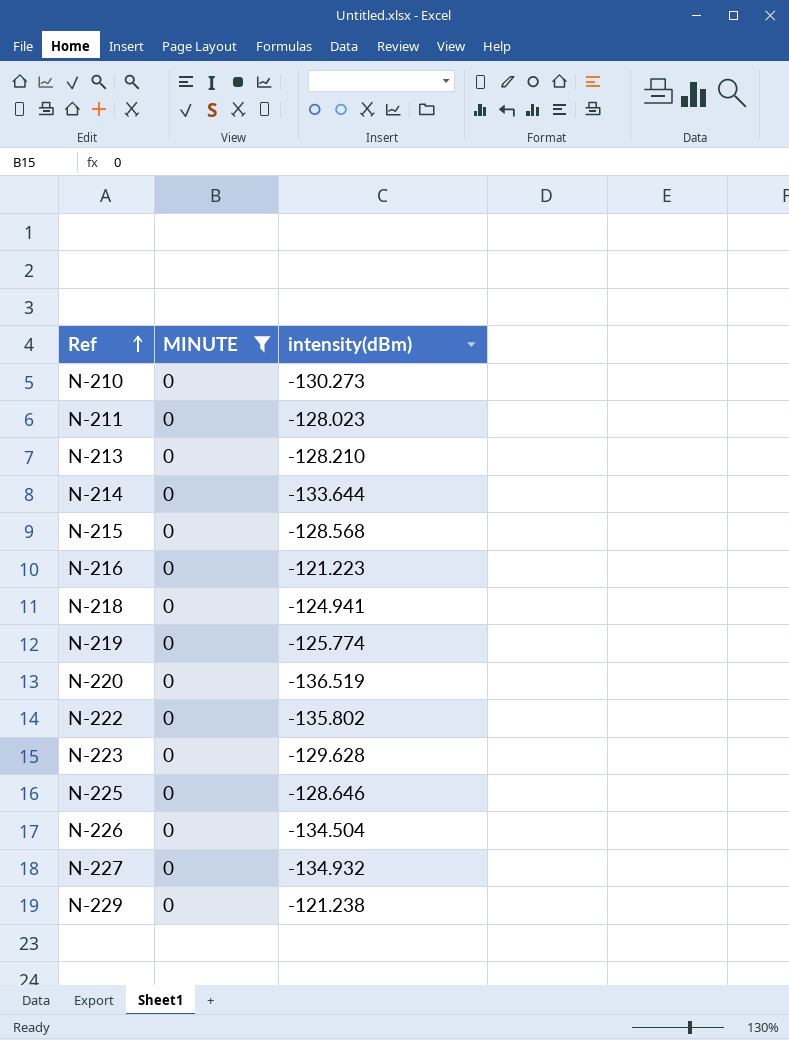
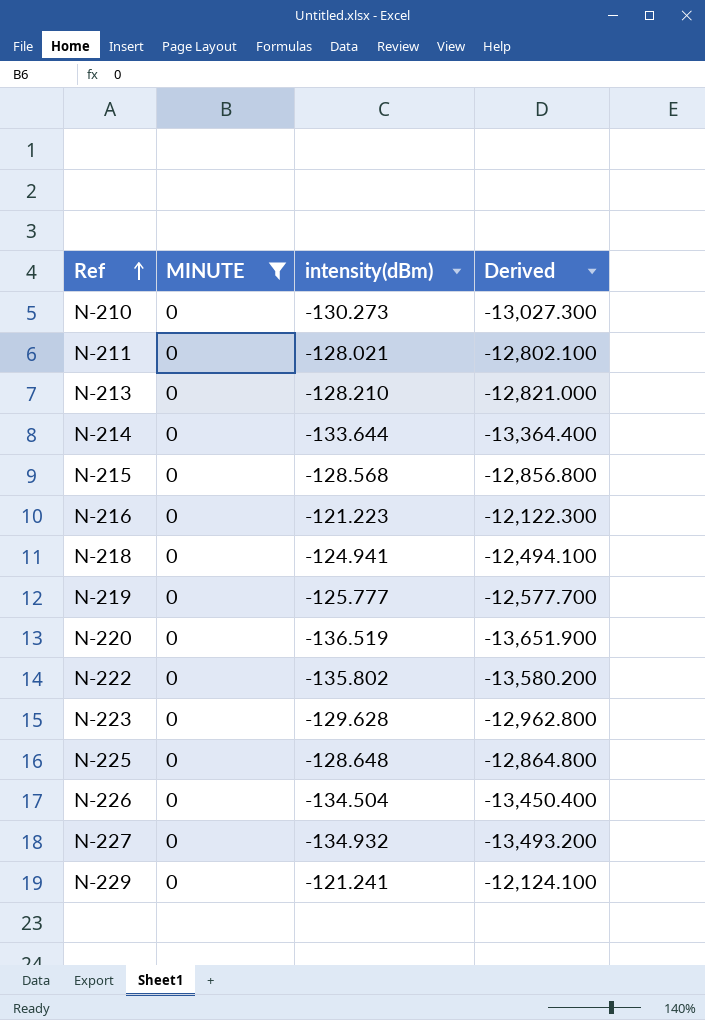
column Derived | formula: none -> [intensity(dBm)] * 100
N-211 | intensity(dBm): -128.023 -> -128.021
N-219 | intensity(dBm): -125.774 -> -125.777
N-225 | intensity(dBm): -128.646 -> -128.648
N-229 | intensity(dBm): -121.238 -> -121.241

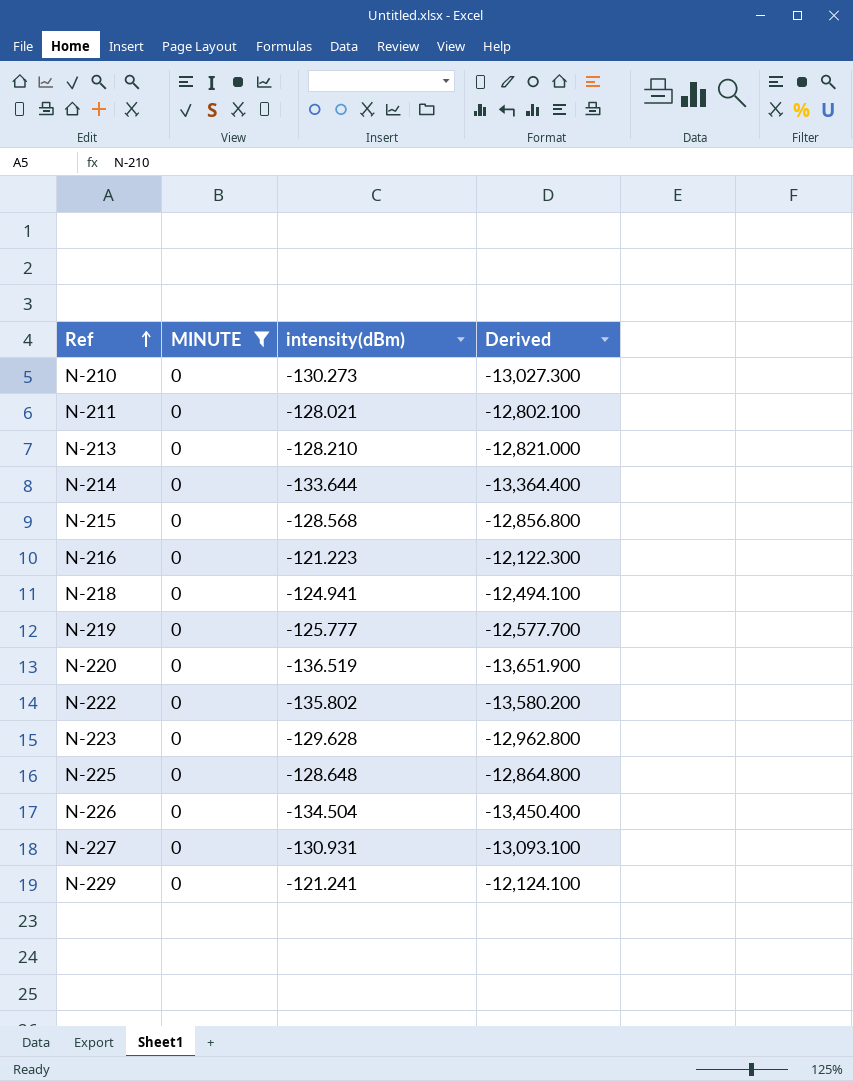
N-227 | intensity(dBm): -134.932 -> -130.931
N-227 | Derived: -13,493.200 -> -13,093.100

